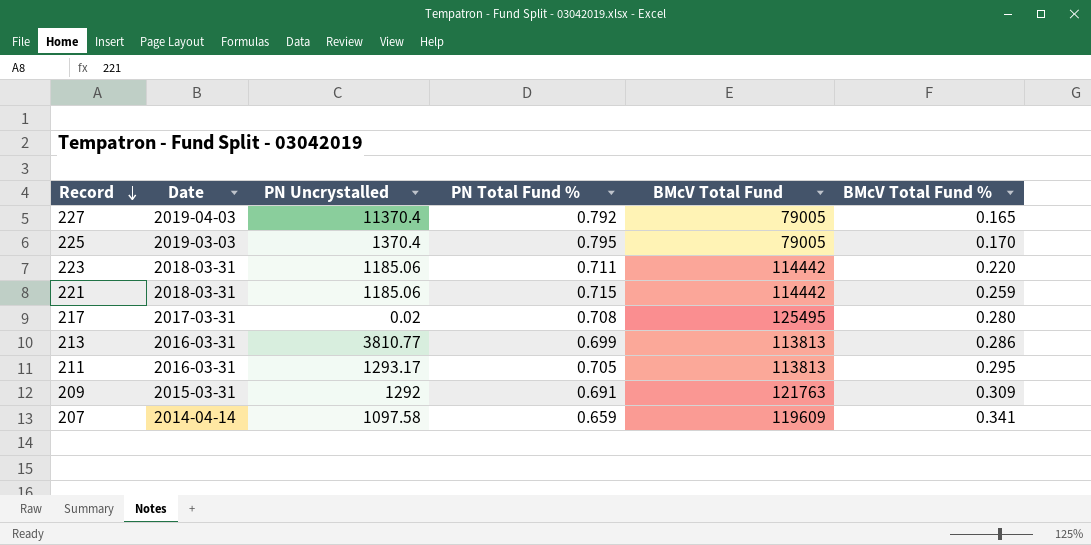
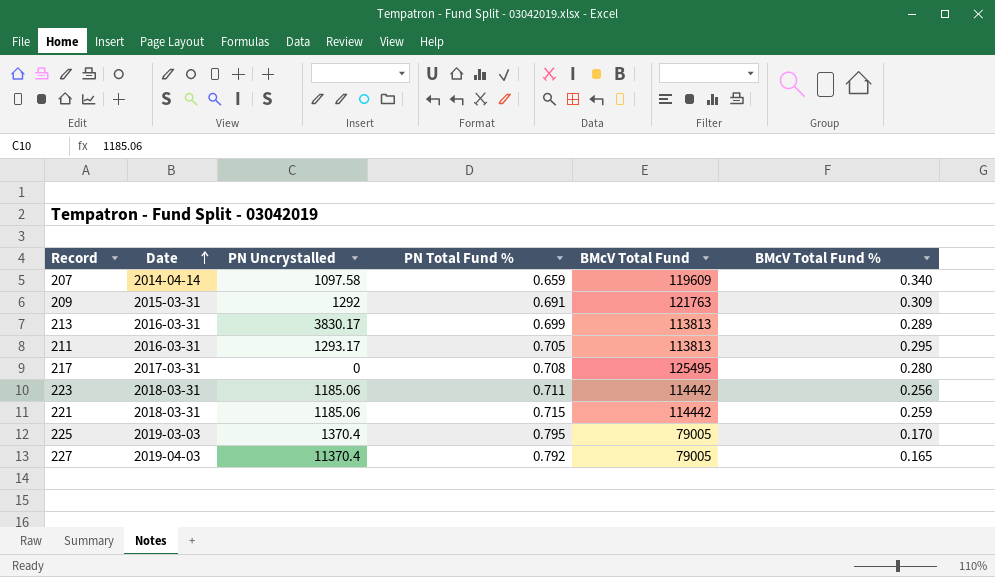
row order: Record descending -> Date ascending
207 | BMcV Total Fund %: 0.341 -> 0.340
213 | PN Uncrystalled: 3810.77 -> 3830.17
213 | BMcV Total Fund %: 0.286 -> 0.289
217 | PN Uncrystalled: 0.02 -> 0
223 | BMcV Total Fund %: 0.220 -> 0.256

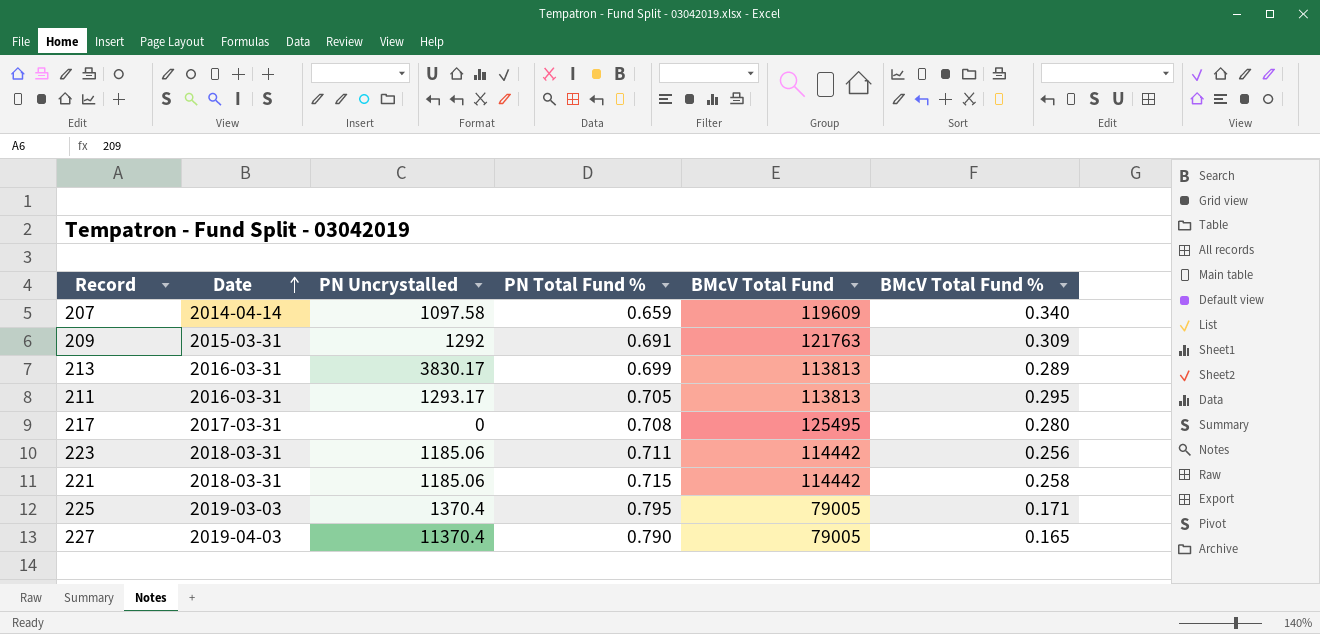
221 | BMcV Total Fund %: 0.259 -> 0.258
225 | BMcV Total Fund %: 0.170 -> 0.171
227 | PN Total Fund %: 0.792 -> 0.790

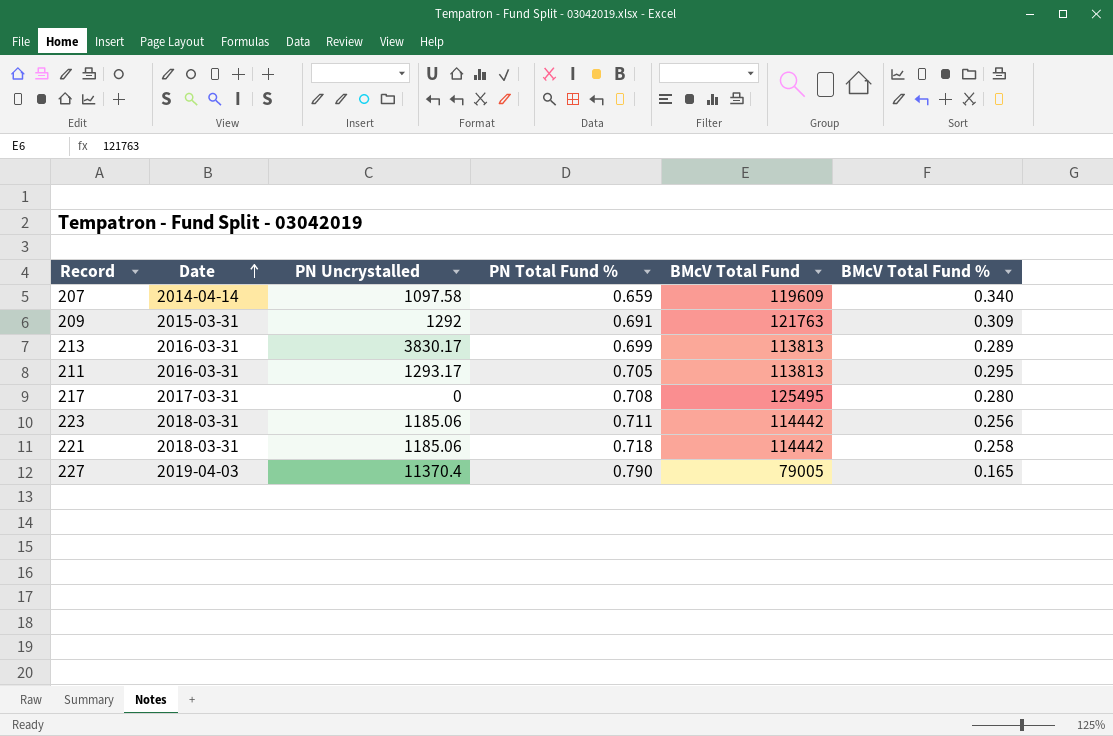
row 225: 2019-03-03 | 1370.4 | 0.795 | 79005 | 0.171 -> none
221 | PN Total Fund %: 0.715 -> 0.718

